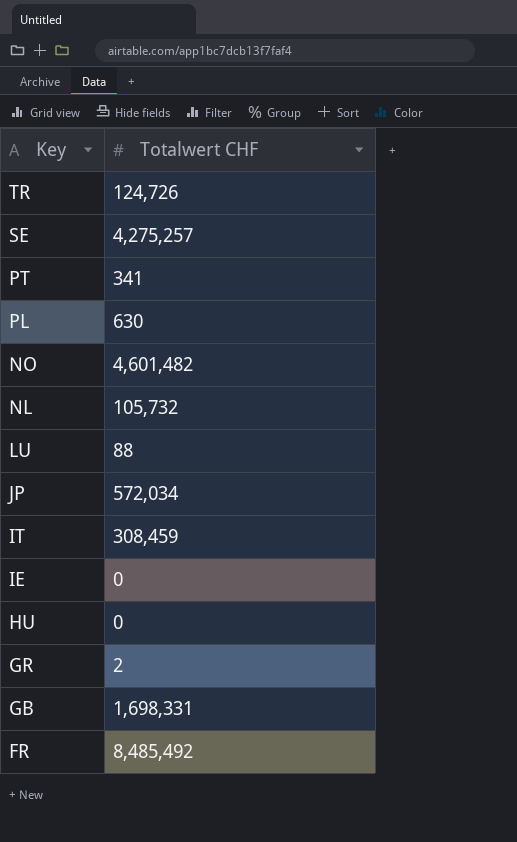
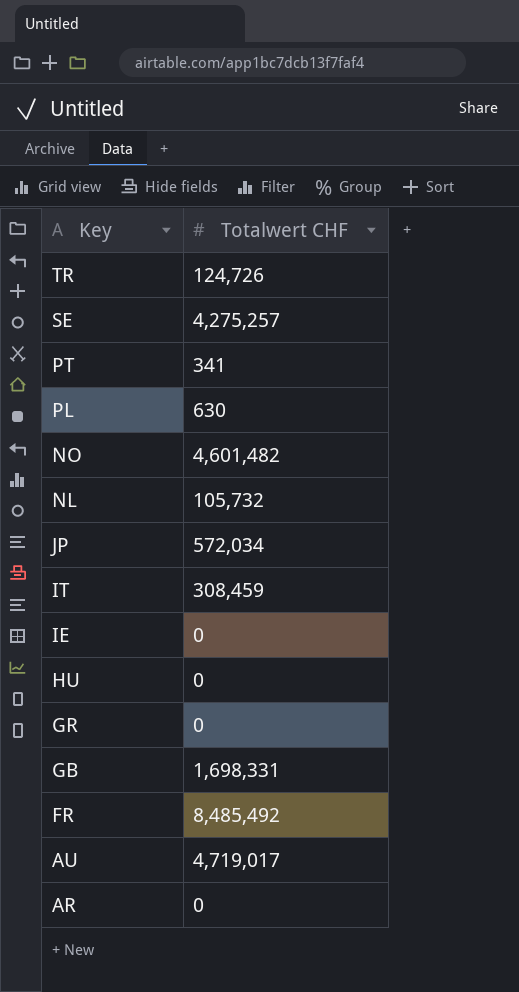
row LU: 88 -> none
GR | Totalwert CHF: 2 -> 0
row AU: none -> 4,719,017
row AR: none -> 0

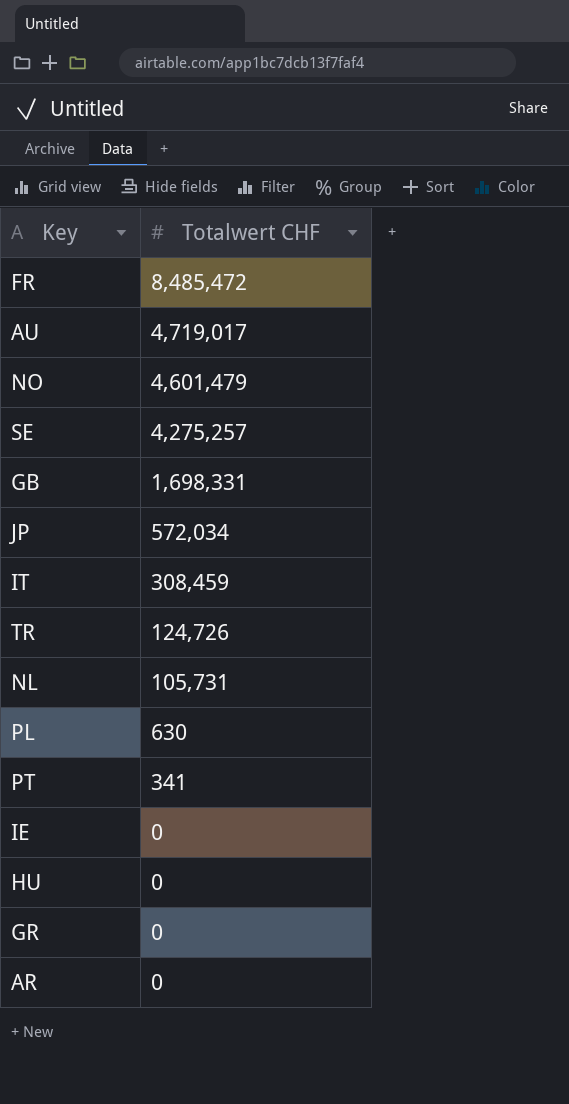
row order: Key descending -> Totalwert CHF descending
FR | Totalwert CHF: 8,485,492 -> 8,485,472
NO | Totalwert CHF: 4,601,482 -> 4,601,479
NL | Totalwert CHF: 105,732 -> 105,731

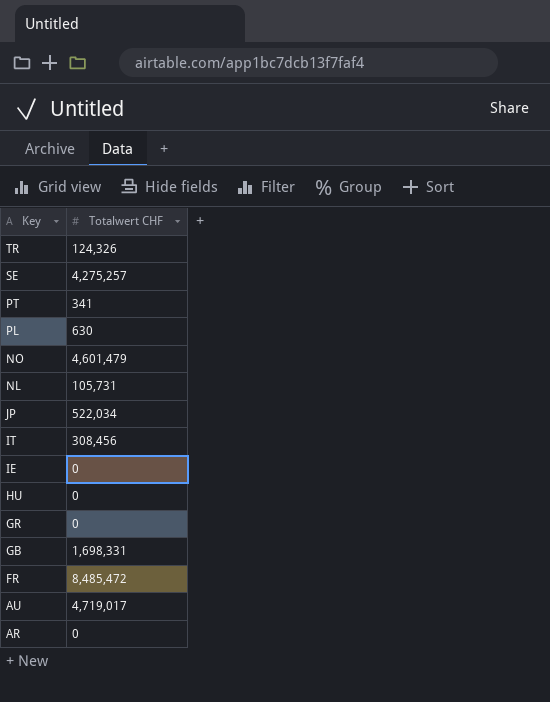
row order: Totalwert CHF descending -> Key descending
TR | Totalwert CHF: 124,726 -> 124,326
JP | Totalwert CHF: 572,034 -> 522,034
IT | Totalwert CHF: 308,459 -> 308,456

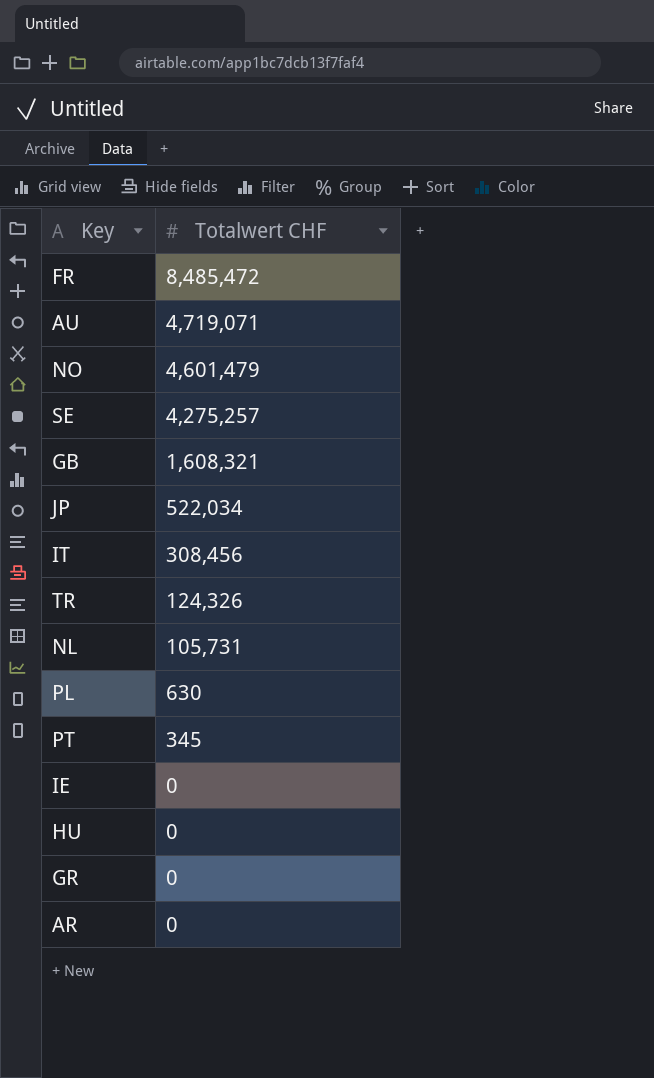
row order: Key descending -> Totalwert CHF descending
AU | Totalwert CHF: 4,719,017 -> 4,719,071
GB | Totalwert CHF: 1,698,331 -> 1,608,321
PT | Totalwert CHF: 341 -> 345

